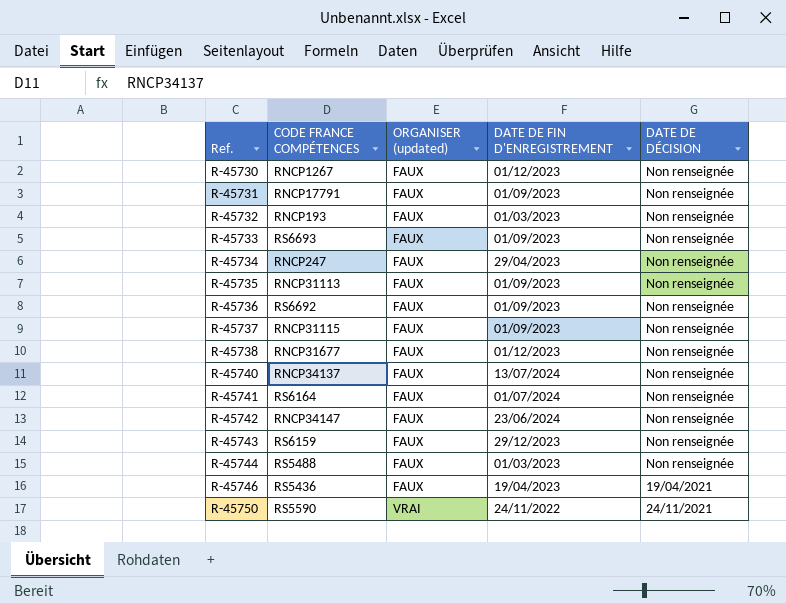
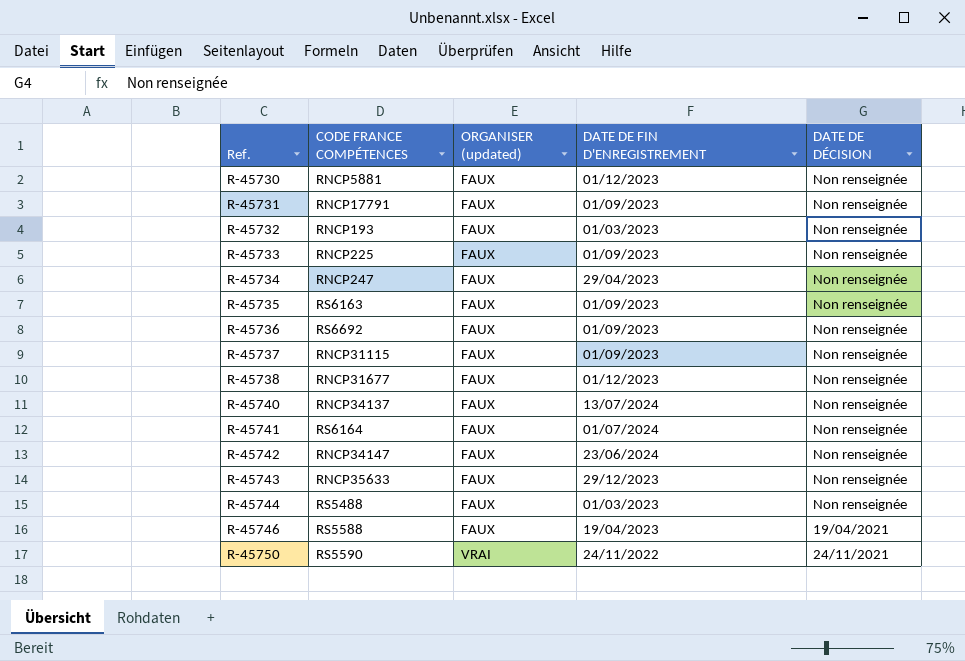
R-45730 | CODE FRANCE COMPÉTENCES: RNCP1267 -> RNCP5881
R-45733 | CODE FRANCE COMPÉTENCES: RS6693 -> RNCP225
R-45735 | CODE FRANCE COMPÉTENCES: RNCP31113 -> RS6163
R-45743 | CODE FRANCE COMPÉTENCES: RS6159 -> RNCP35633
R-45746 | CODE FRANCE COMPÉTENCES: RS5436 -> RS5588

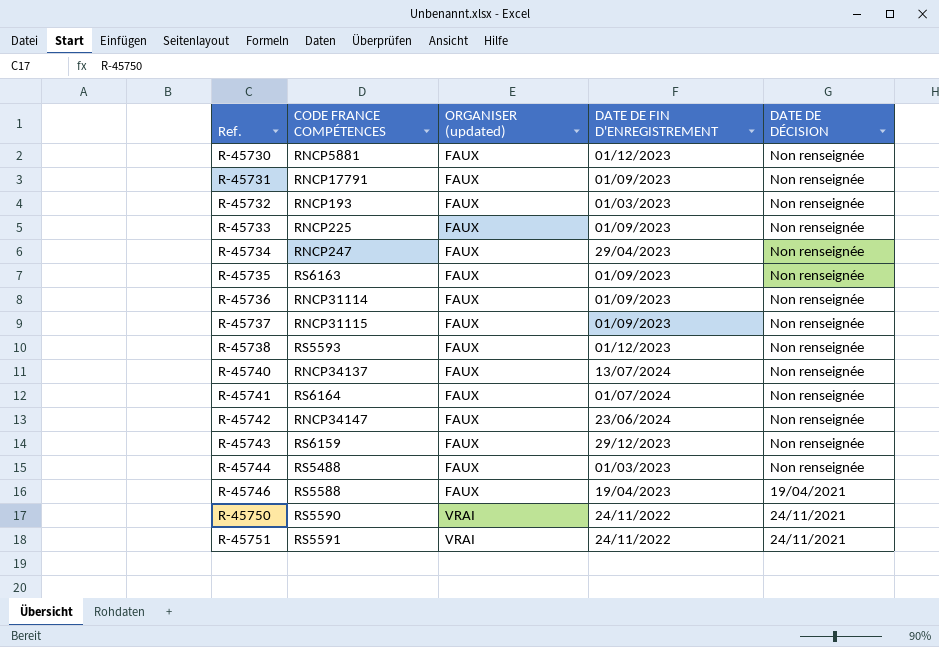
R-45736 | CODE FRANCE COMPÉTENCES: RS6692 -> RNCP31114
R-45738 | CODE FRANCE COMPÉTENCES: RNCP31677 -> RS5593
R-45743 | CODE FRANCE COMPÉTENCES: RNCP35633 -> RS6159
row R-45751: none -> RS5591 | VRAI | 24/11/2022 | 24/11/2021

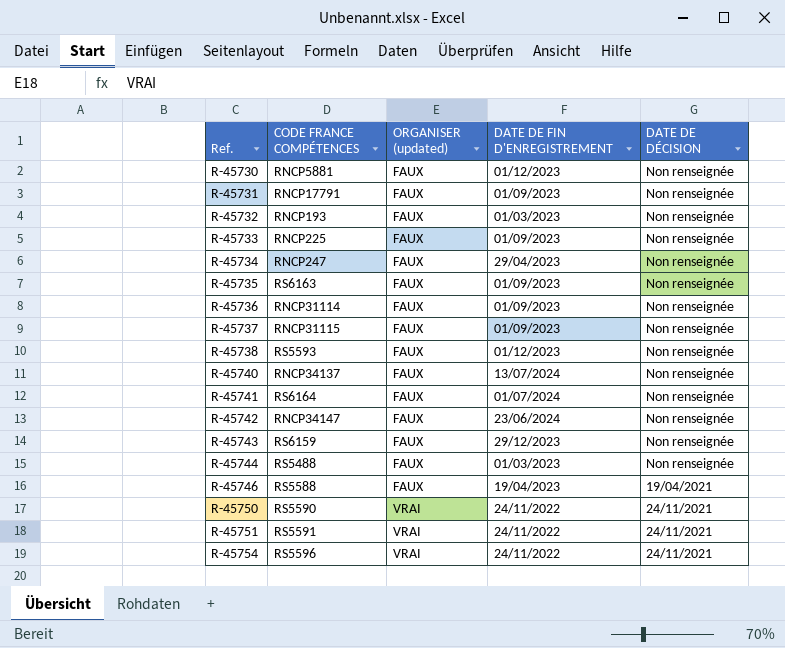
row R-45754: none -> RS5596 | VRAI | 24/11/2022 | 24/11/2021

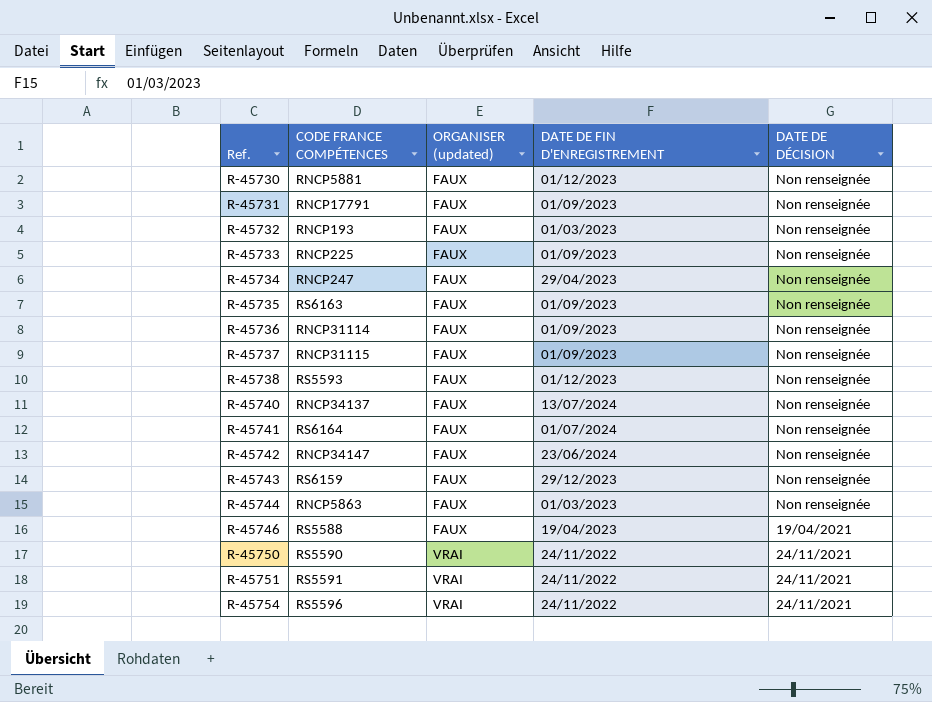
R-45744 | CODE FRANCE COMPÉTENCES: RS5488 -> RNCP5863

